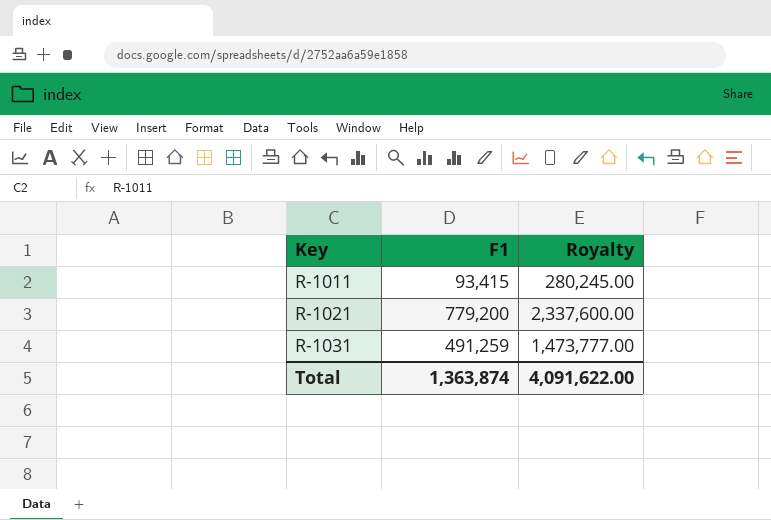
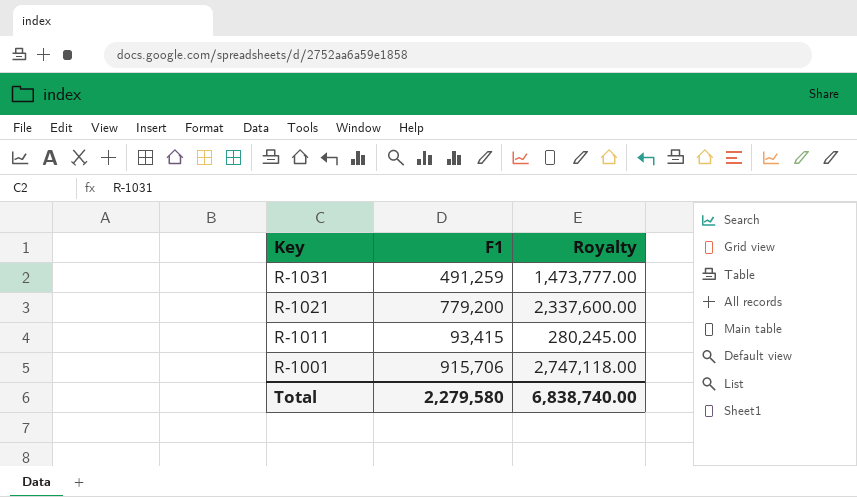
row order: Key ascending -> Key descending
row R-1001: none -> 915,706 | 2,747,118.00
Total | F1: 1,363,874 -> 2,279,580
Total | Royalty: 4,091,622.00 -> 6,838,740.00

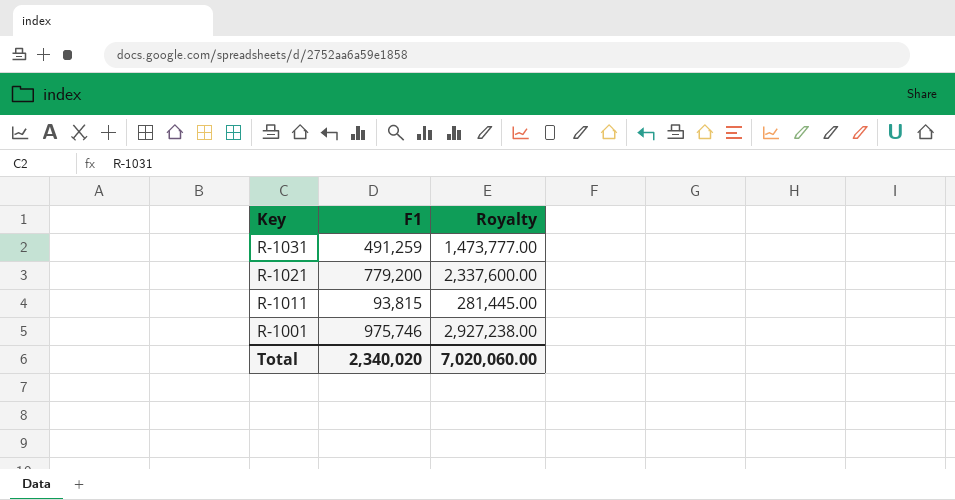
R-1011 | F1: 93,415 -> 93,815
R-1011 | Royalty: 280,245.00 -> 281,445.00
R-1001 | F1: 915,706 -> 975,746
R-1001 | Royalty: 2,747,118.00 -> 2,927,238.00
Total | F1: 2,279,580 -> 2,340,020
Total | Royalty: 6,838,740.00 -> 7,020,060.00

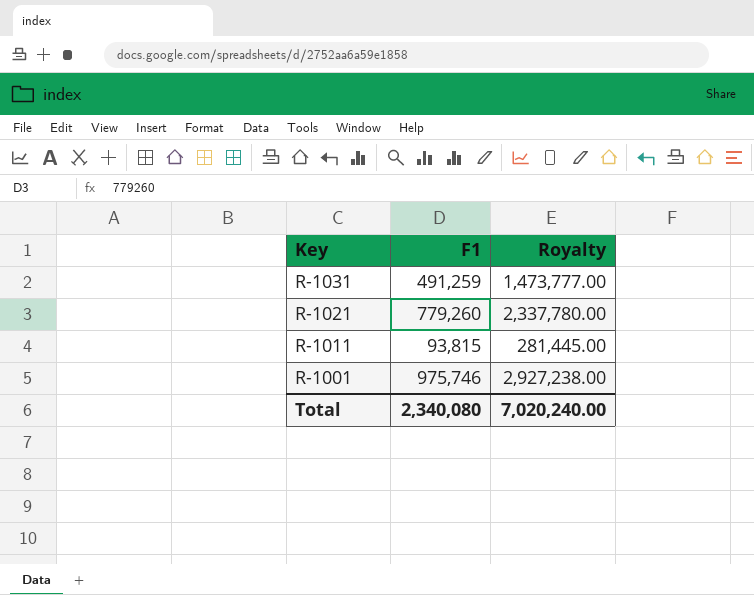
R-1021 | F1: 779,200 -> 779,260
R-1021 | Royalty: 2,337,600.00 -> 2,337,780.00
Total | F1: 2,340,020 -> 2,340,080
Total | Royalty: 7,020,060.00 -> 7,020,240.00

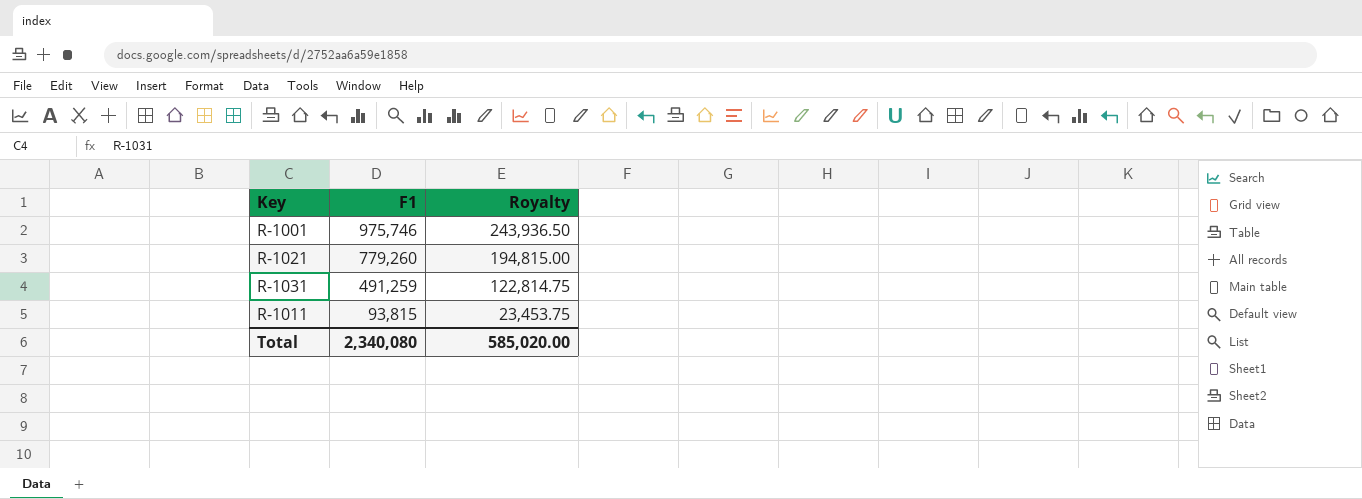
row order: Key descending -> F1 descending
column Royalty | formula: [F1] * 3 -> [F1] * 0.25
Total | Royalty: 7,020,240.00 -> 585,020.00

